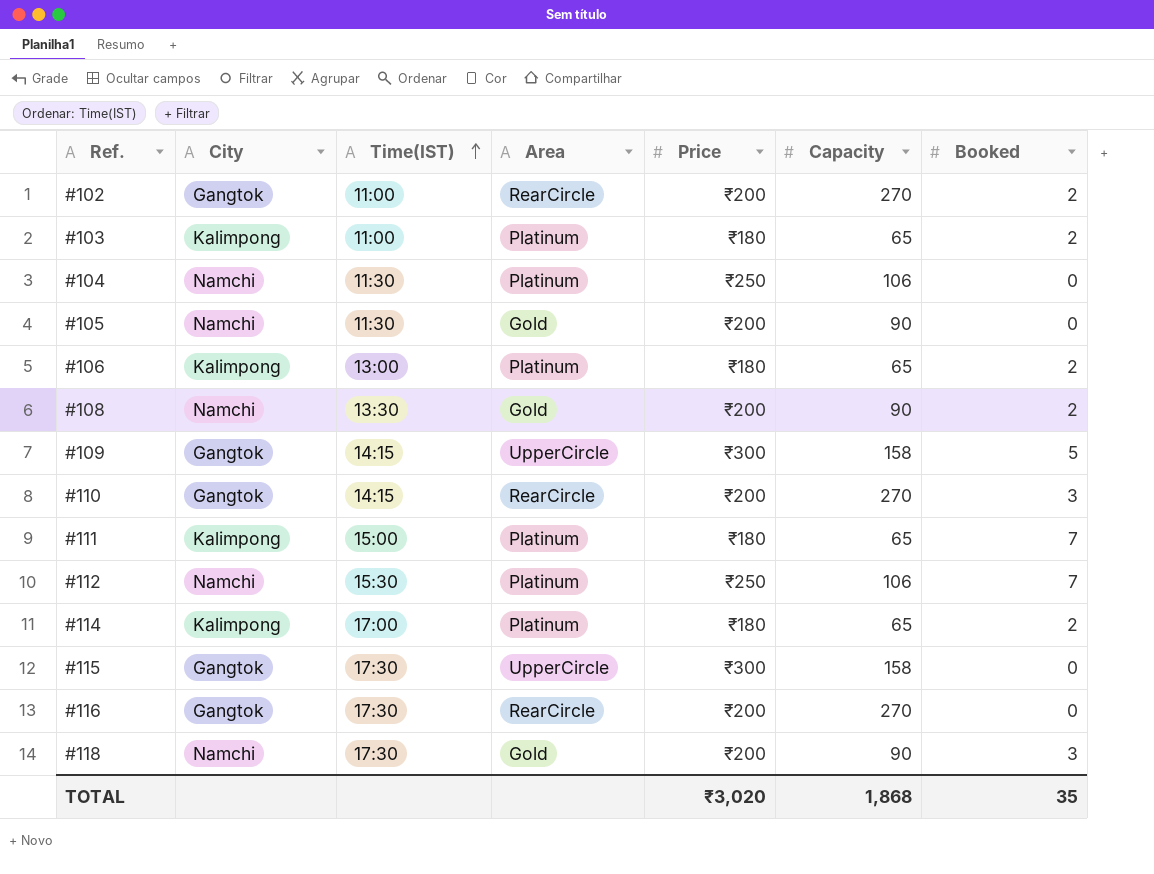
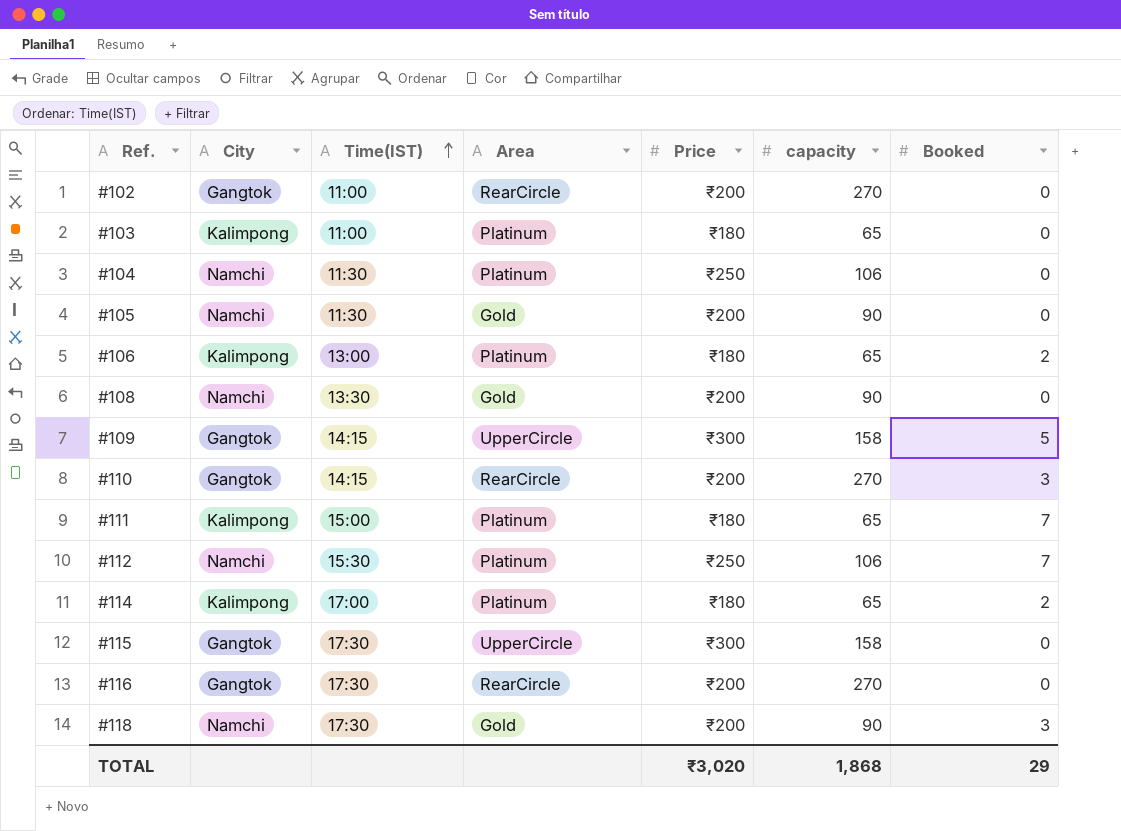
column name: Capacity -> capacity
#102 | Booked: 2 -> 0
#103 | Booked: 2 -> 0
#108 | Booked: 2 -> 0
TOTAL | Booked: 35 -> 29

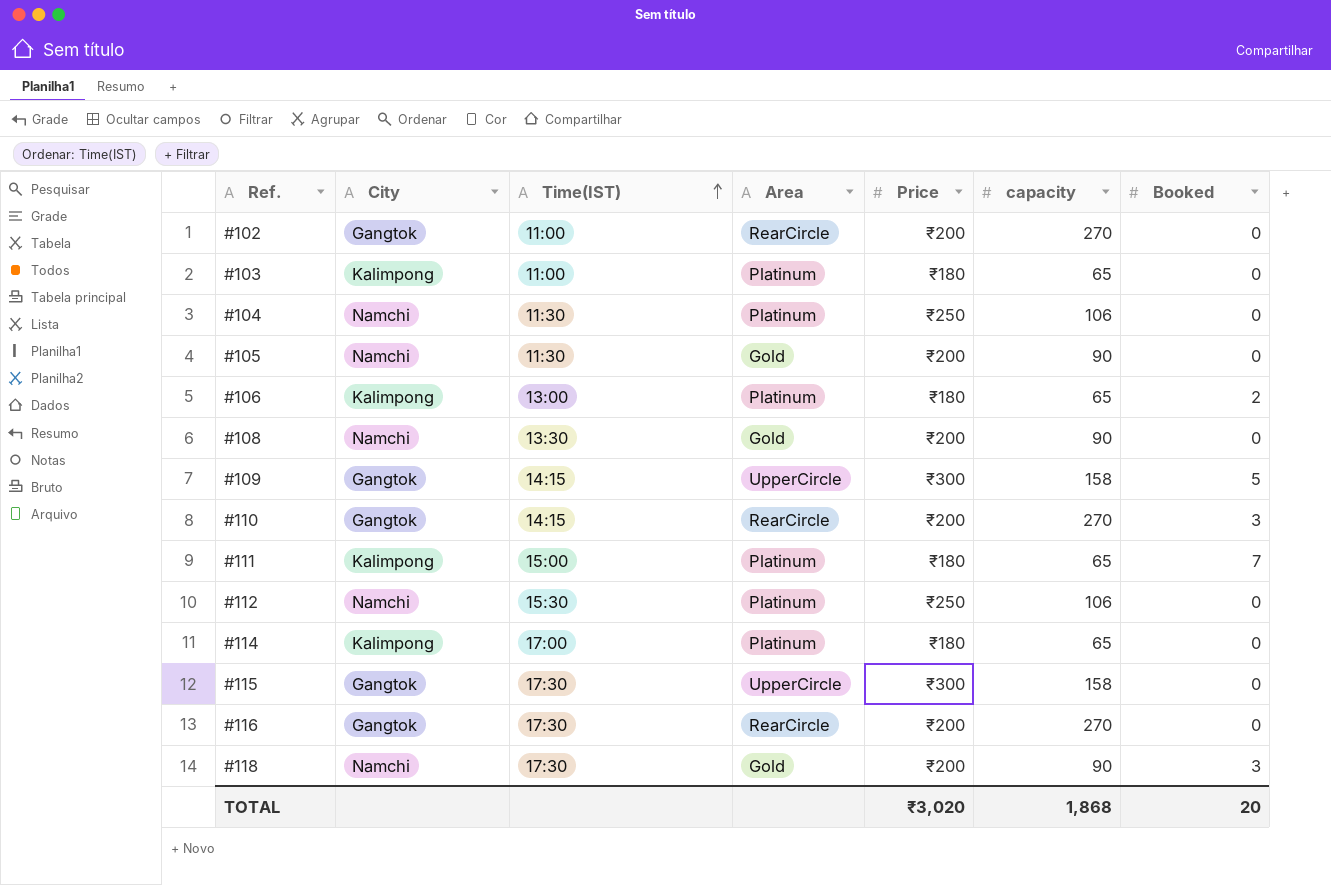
#112 | Booked: 7 -> 0
#114 | Booked: 2 -> 0
TOTAL | Booked: 29 -> 20

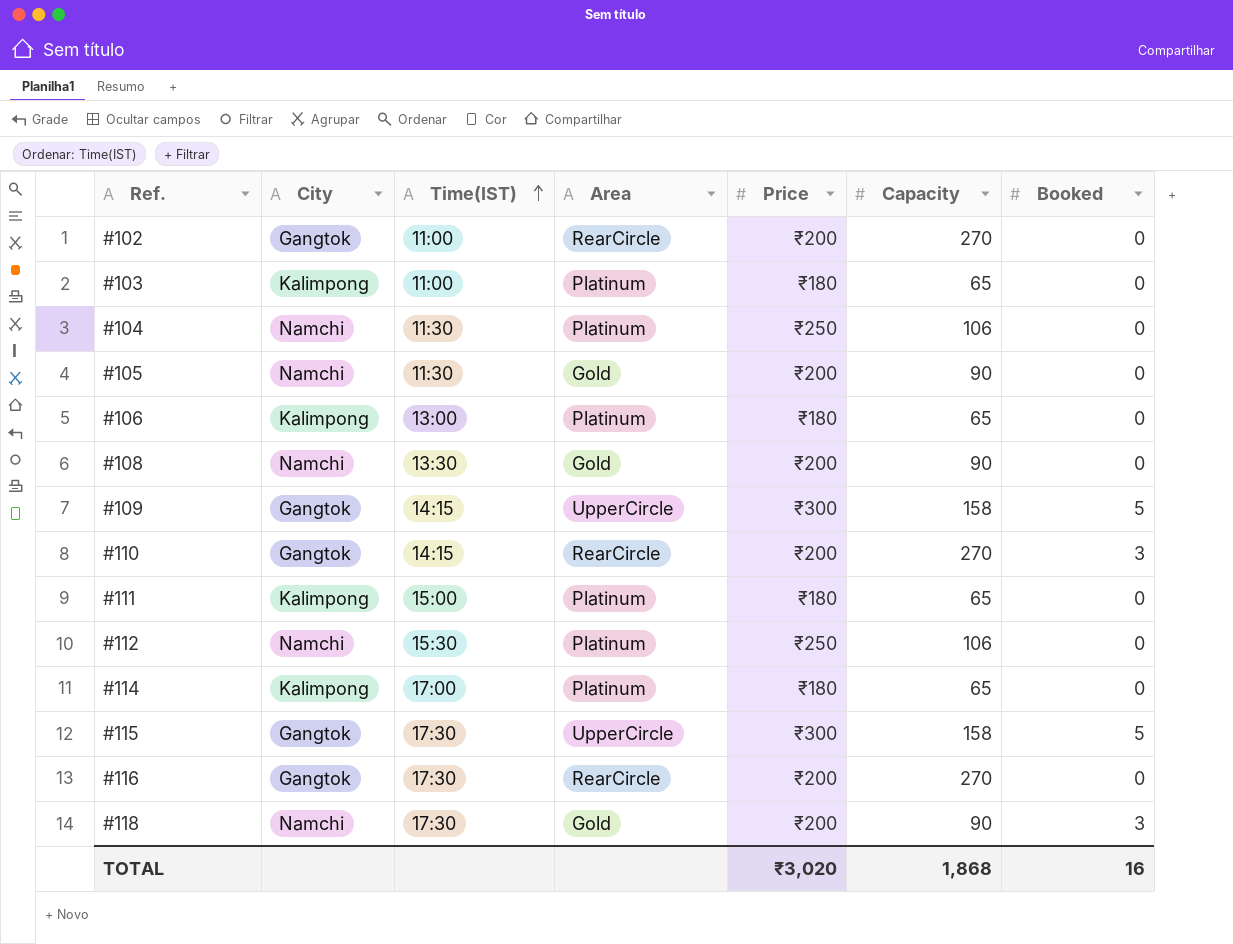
column name: capacity -> Capacity
#106 | Booked: 2 -> 0
#111 | Booked: 7 -> 0
#115 | Booked: 0 -> 5
TOTAL | Booked: 20 -> 16

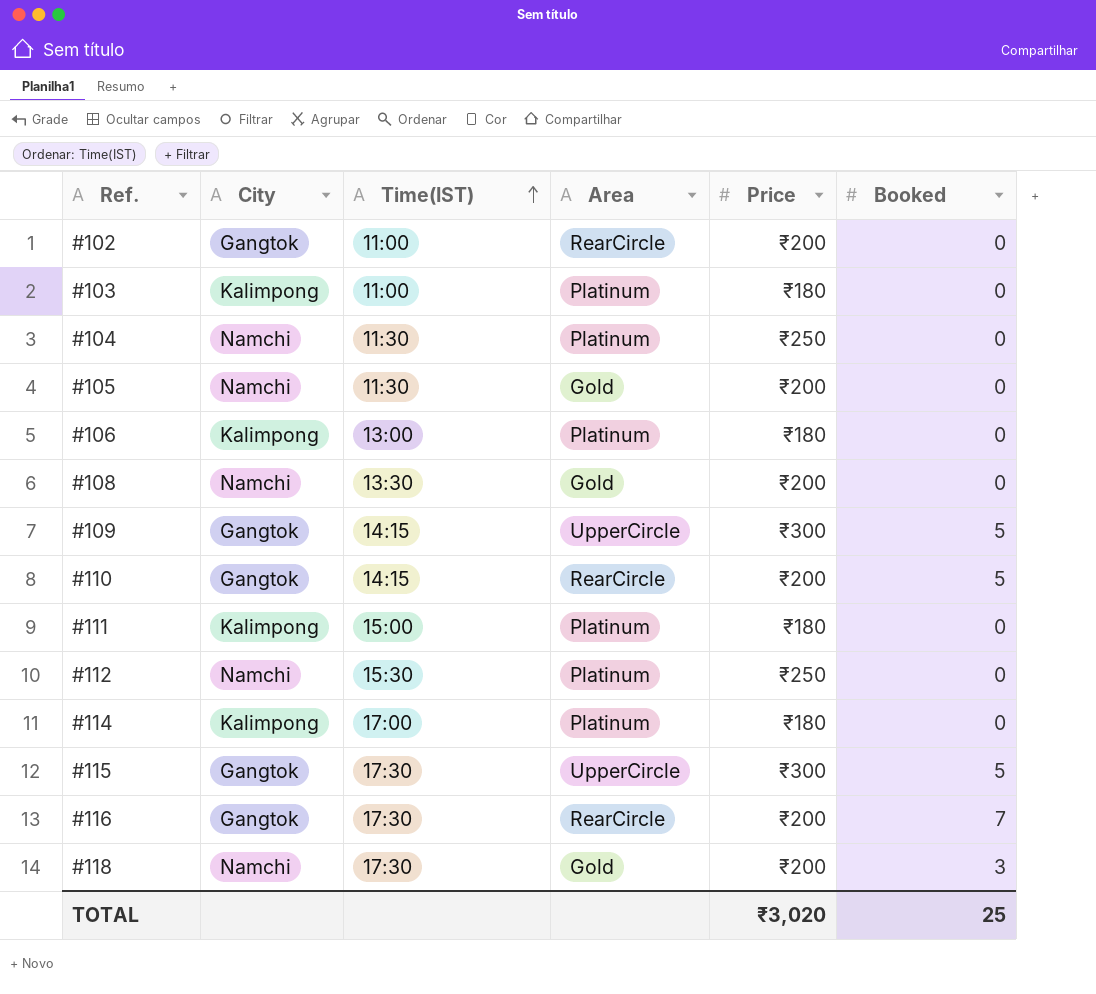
column Capacity | position: 6 -> none
#110 | Booked: 3 -> 5
#116 | Booked: 0 -> 7
TOTAL | Booked: 16 -> 25

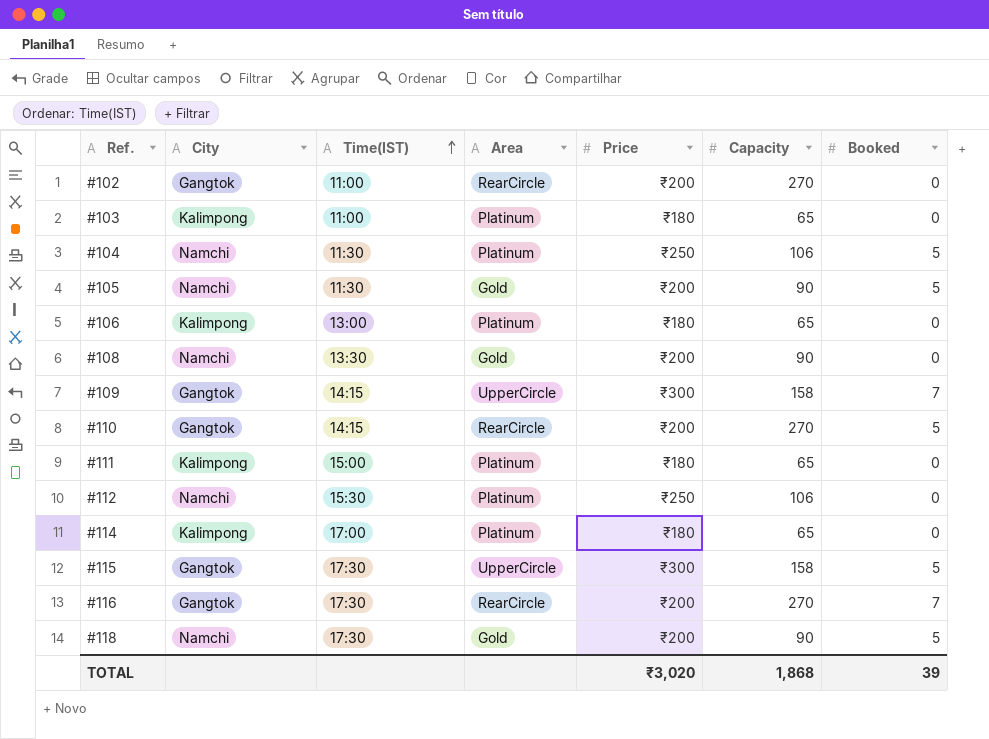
column Capacity | position: none -> 6
#104 | Booked: 0 -> 5
#105 | Booked: 0 -> 5
#109 | Booked: 5 -> 7
#118 | Booked: 3 -> 5
TOTAL | Booked: 25 -> 39

